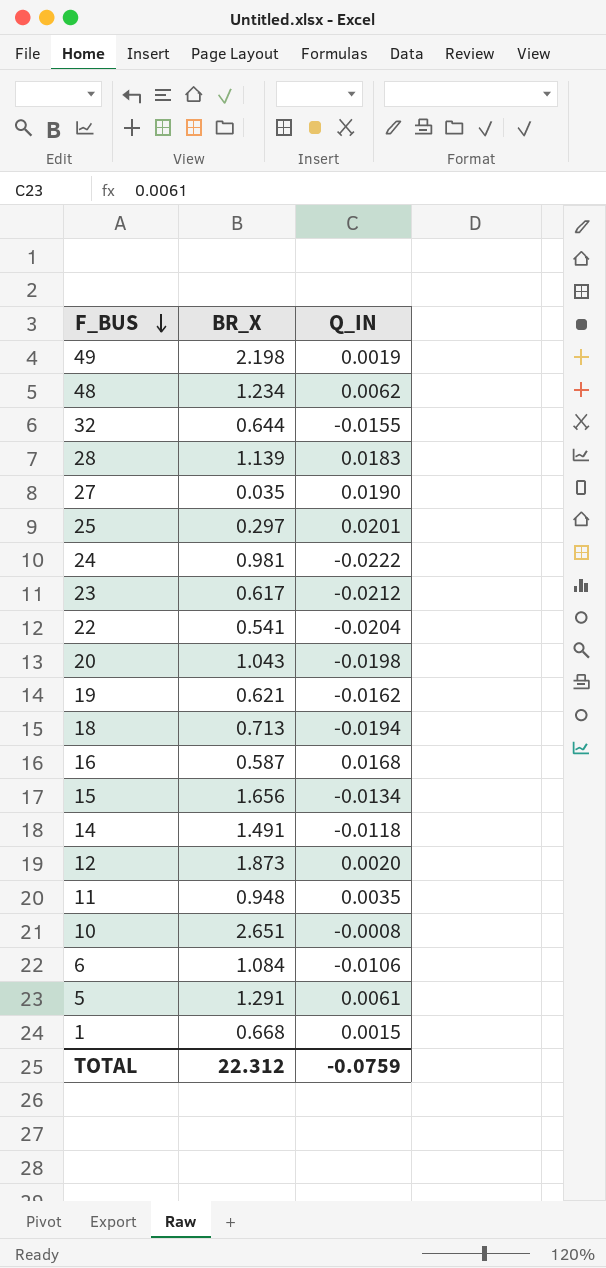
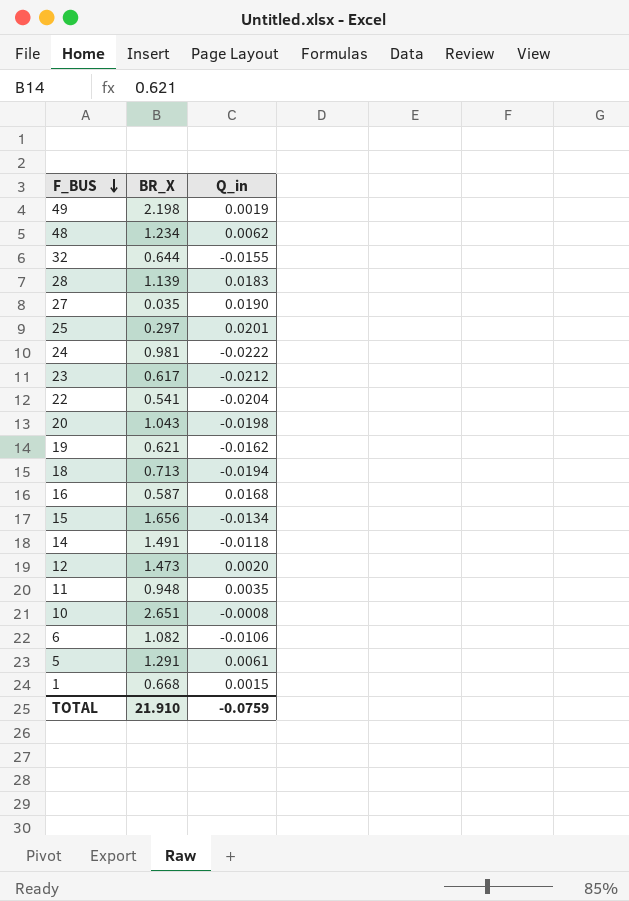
column name: Q_IN -> Q_in
12 | BR_X: 1.873 -> 1.473
6 | BR_X: 1.084 -> 1.082
TOTAL | BR_X: 22.312 -> 21.910

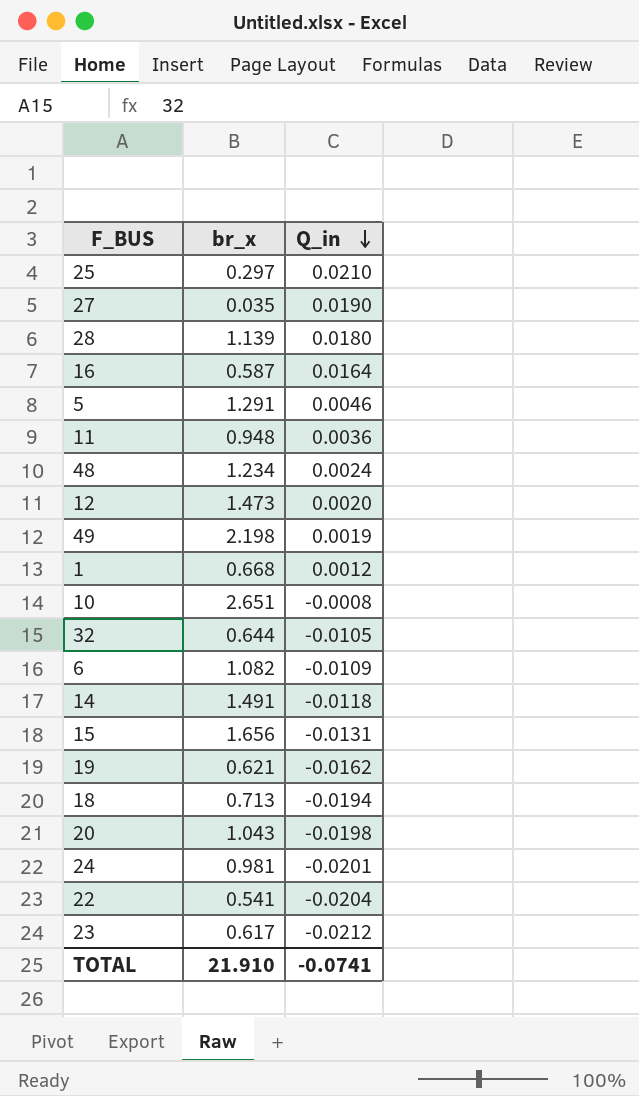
row order: F_BUS descending -> Q_in descending
column name: BR_X -> br_x
25 | Q_in: 0.0201 -> 0.0210
28 | Q_in: 0.0183 -> 0.0180
16 | Q_in: 0.0168 -> 0.0164
5 | Q_in: 0.0061 -> 0.0046
11 | Q_in: 0.0035 -> 0.0036
48 | Q_in: 0.0062 -> 0.0024
1 | Q_in: 0.0015 -> 0.0012
32 | Q_in: -0.0155 -> -0.0105
6 | Q_in: -0.0106 -> -0.0109
15 | Q_in: -0.0134 -> -0.0131
24 | Q_in: -0.0222 -> -0.0201
TOTAL | Q_in: -0.0759 -> -0.0741

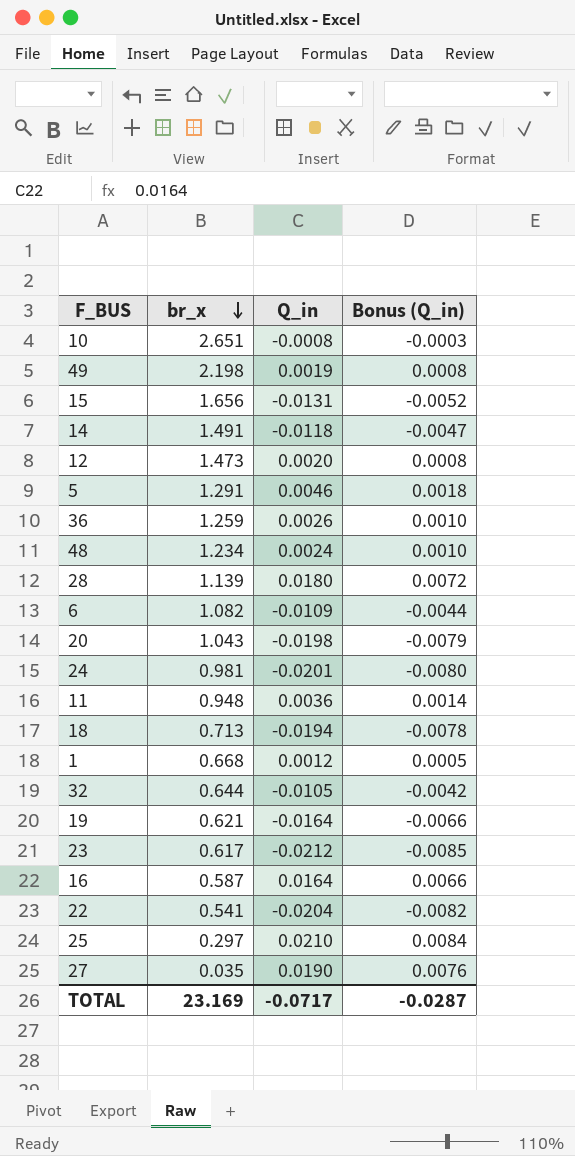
row order: Q_in descending -> br_x descending
column Bonus (Q_in) | formula: none -> [Q_in] * 0.4
row 36: none -> 1.259 | 0.0026 | 0.0010
19 | Q_in: -0.0162 -> -0.0164
TOTAL | br_x: 21.910 -> 23.169
TOTAL | Q_in: -0.0741 -> -0.0717

